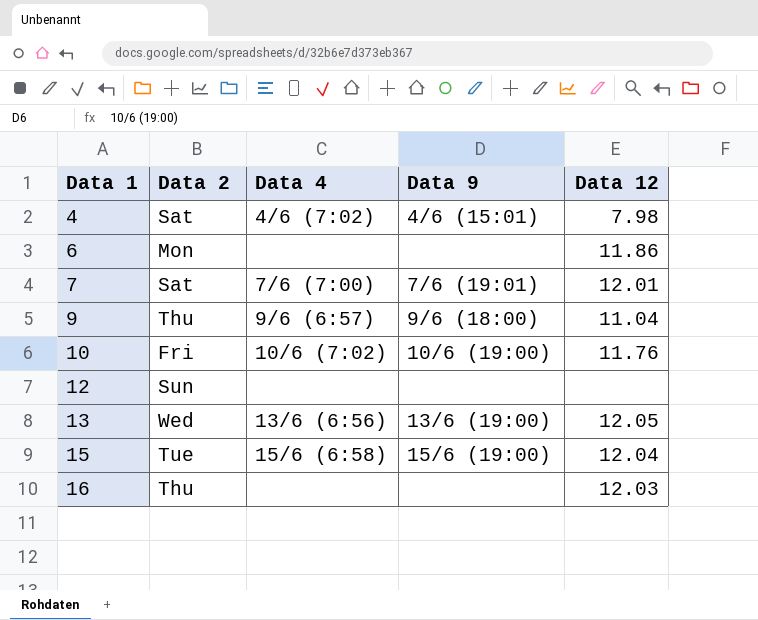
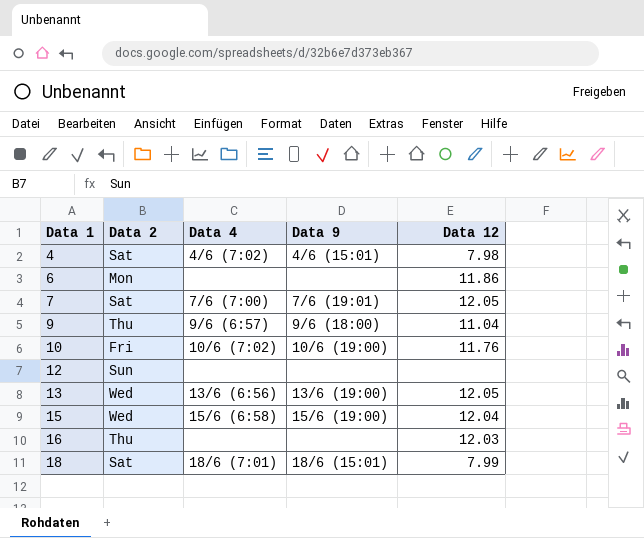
7 | Data 12: 12.01 -> 12.05
15 | Data 2: Tue -> Wed
row 18: none -> Sat | 18/6 (7:01) | 18/6 (15:01) | 7.99

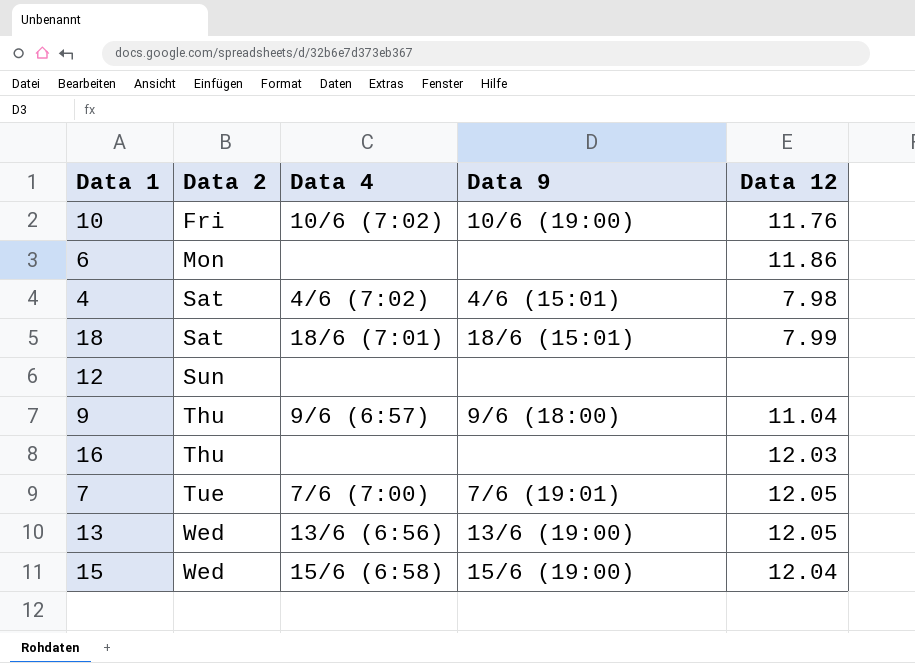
row order: Data 1 ascending -> Data 2 ascending
7 | Data 2: Sat -> Tue

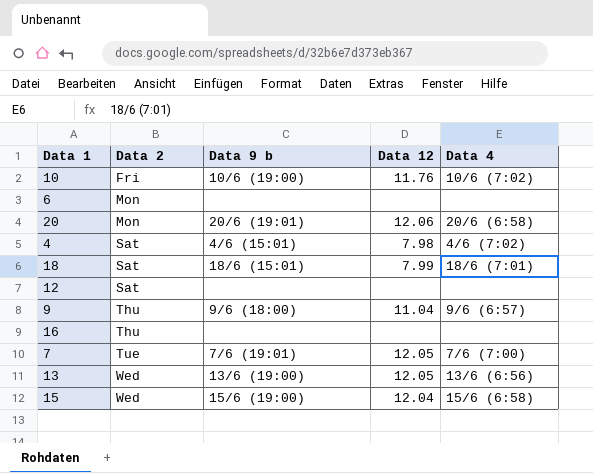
column name: Data 9 -> Data 9 b
column Data 4 | position: 3 -> 5
6 | Data 12: 11.86 -> none
row 20: none -> Mon | 20/6 (19:01) | 12.06 | 20/6 (6:58)
12 | Data 2: Sun -> Sat
16 | Data 12: 12.03 -> none

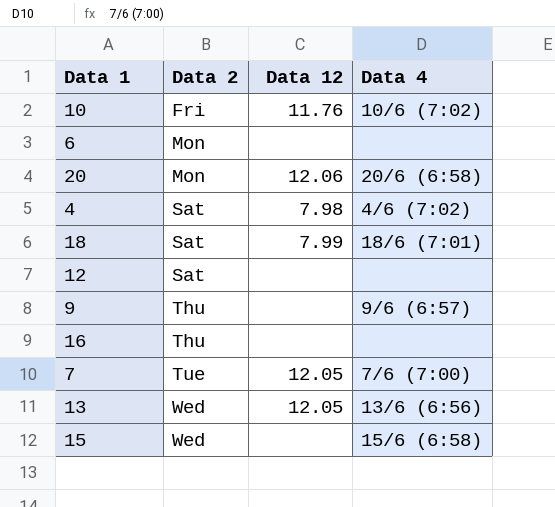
column Data 9 b | position: 3 -> none
9 | Data 12: 11.04 -> none
15 | Data 12: 12.04 -> none

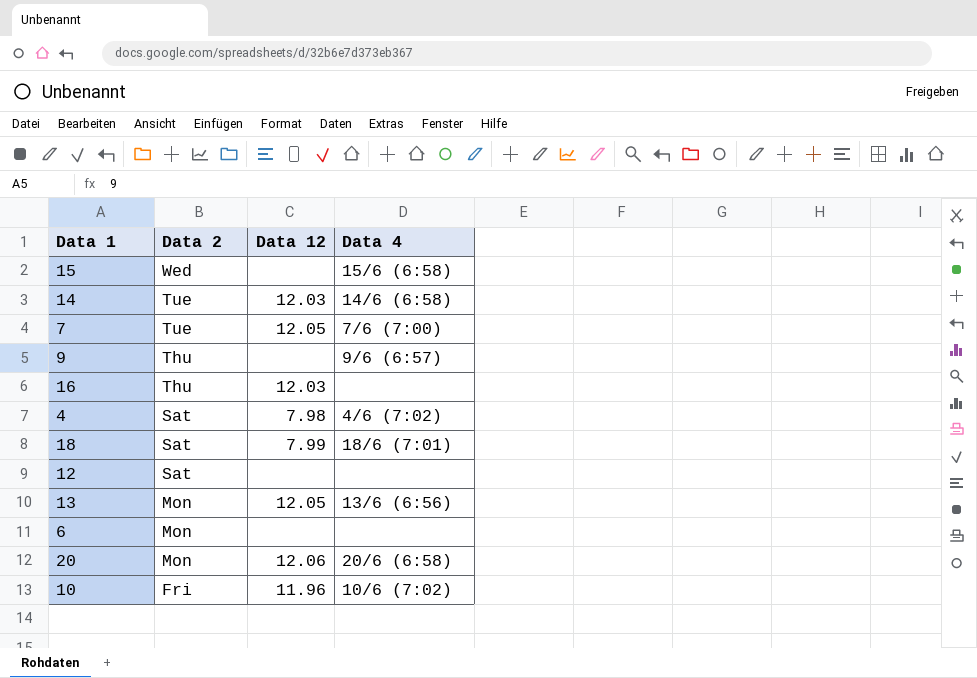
row order: Data 2 ascending -> Data 2 descending
row 14: none -> Tue | 12.03 | 14/6 (6:58)
16 | Data 12: none -> 12.03
13 | Data 2: Wed -> Mon
10 | Data 12: 11.76 -> 11.96

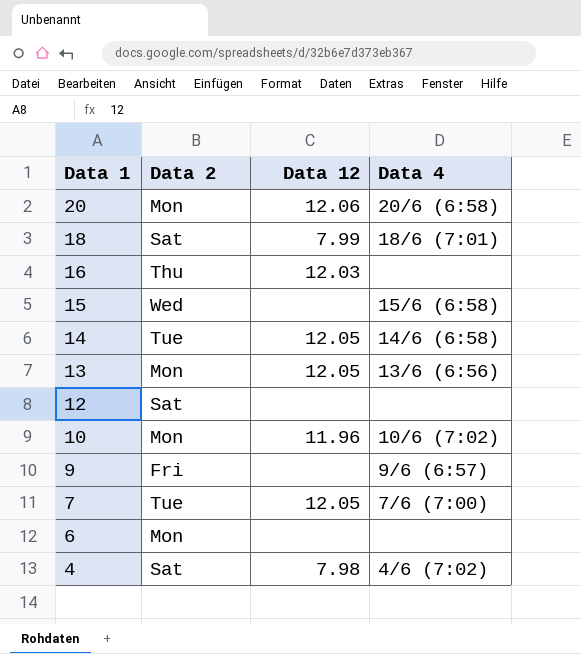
row order: Data 2 descending -> Data 1 descending
14 | Data 12: 12.03 -> 12.05
10 | Data 2: Fri -> Mon
9 | Data 2: Thu -> Fri

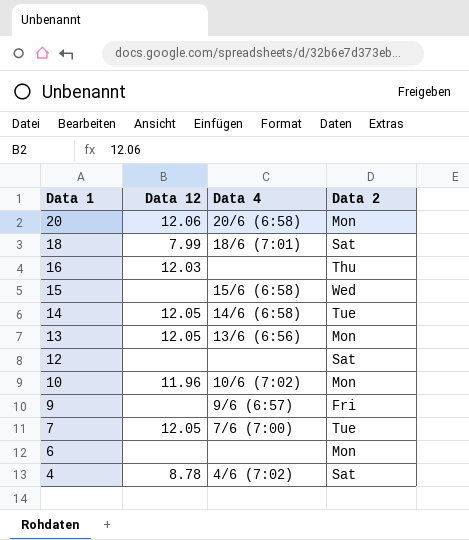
column Data 2 | position: 2 -> 4
4 | Data 12: 7.98 -> 8.78

